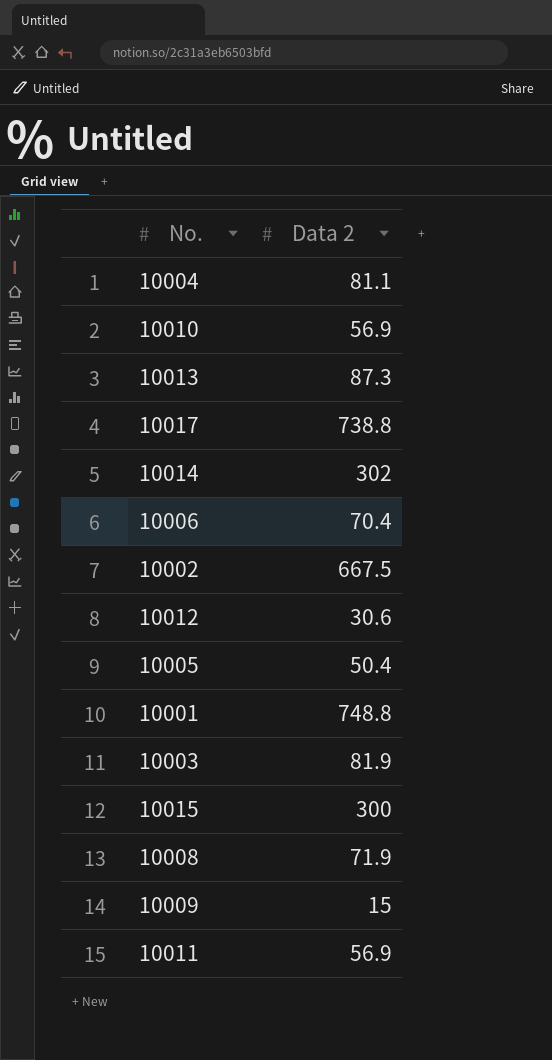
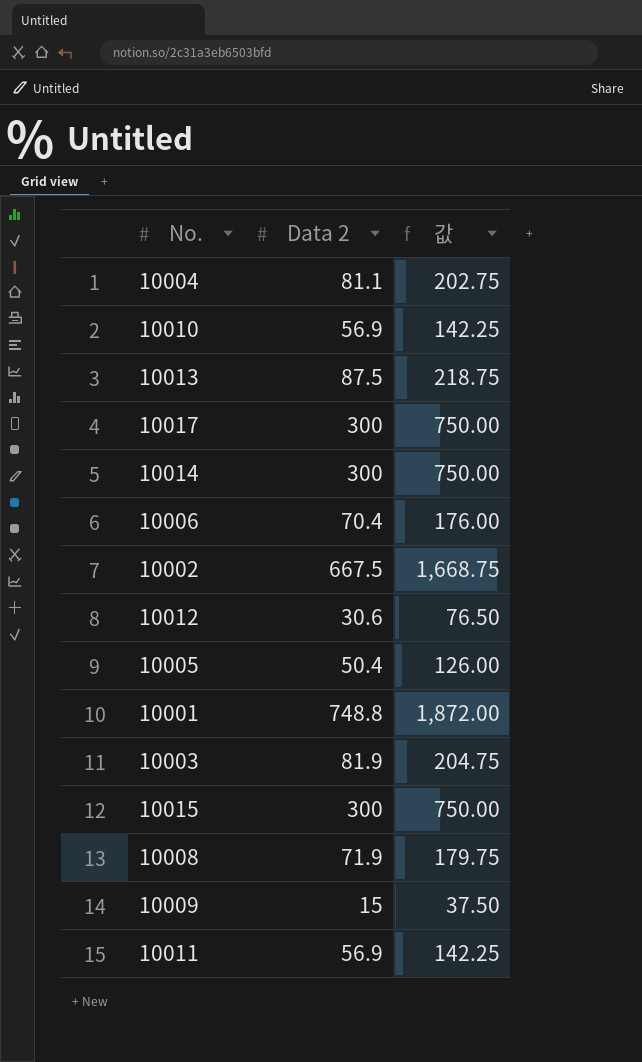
column 값 | formula: none -> [Data 2] * 2.5
10013 | Data 2: 87.3 -> 87.5
10017 | Data 2: 738.8 -> 300
10014 | Data 2: 302 -> 300

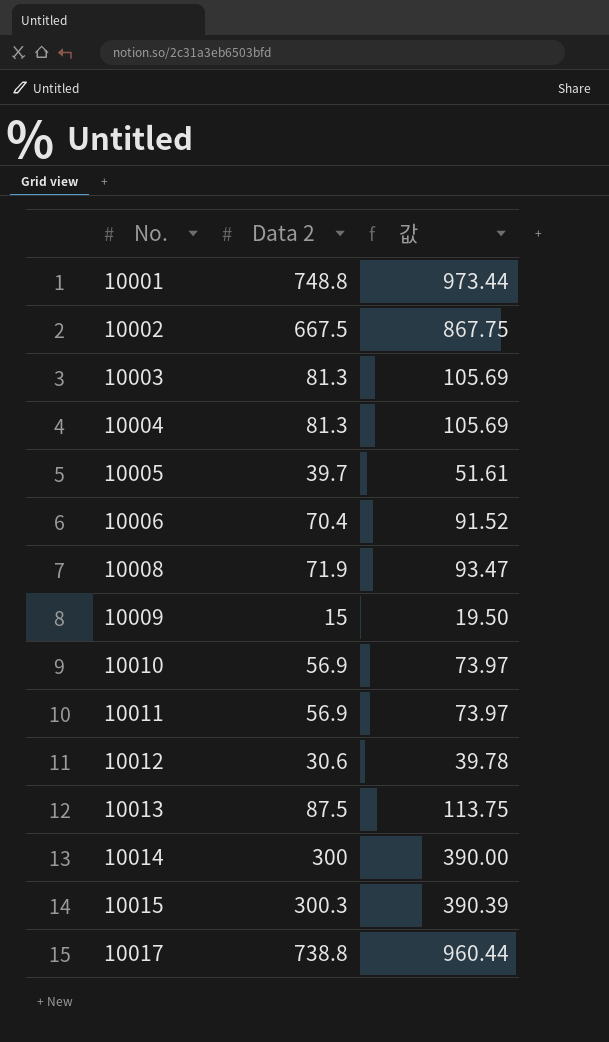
row order: none -> No. ascending
column 값 | formula: [Data 2] * 2.5 -> [Data 2] * 1.3
10003 | Data 2: 81.9 -> 81.3
10004 | Data 2: 81.1 -> 81.3
10005 | Data 2: 50.4 -> 39.7
10015 | Data 2: 300 -> 300.3
10017 | Data 2: 300 -> 738.8

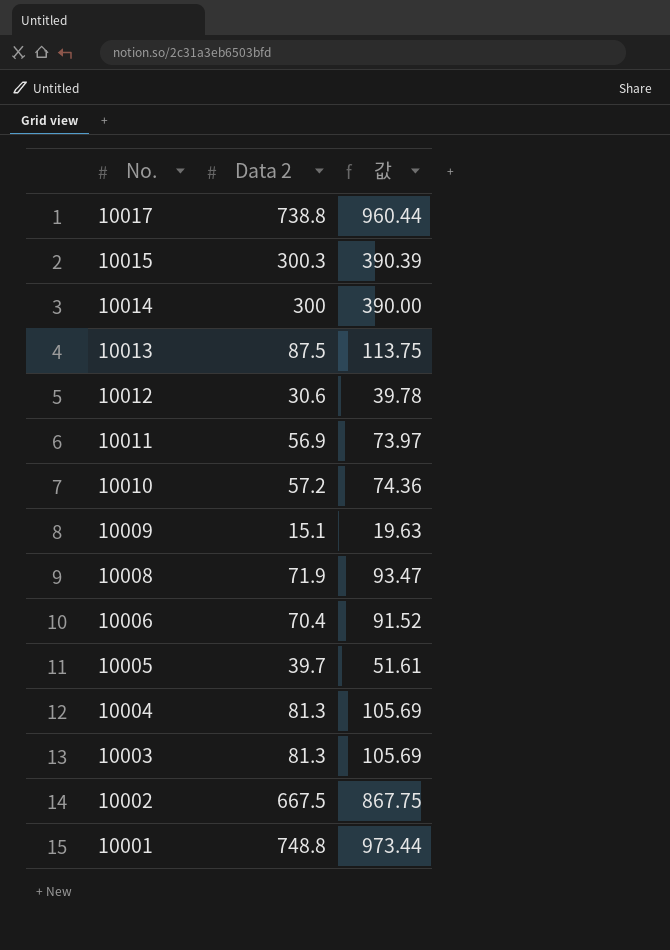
row order: No. ascending -> No. descending
10010 | Data 2: 56.9 -> 57.2
10010 | 값: 73.97 -> 74.36
10009 | Data 2: 15 -> 15.1
10009 | 값: 19.50 -> 19.63

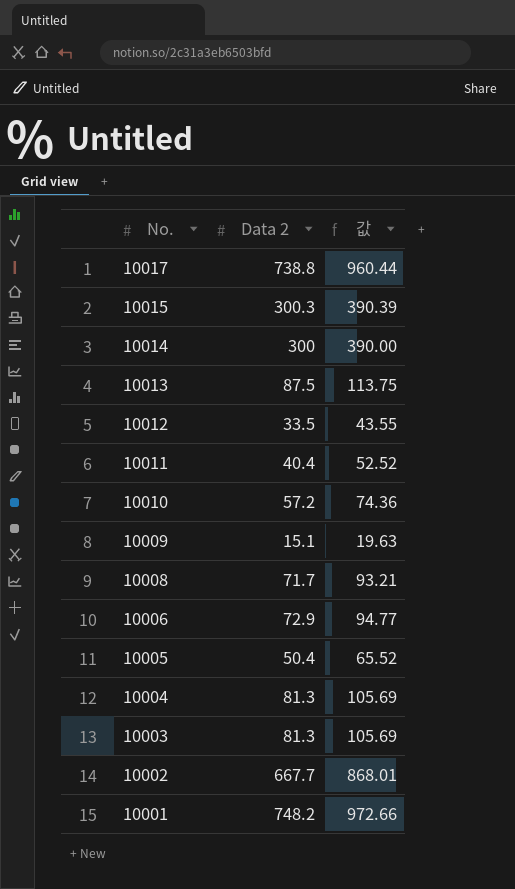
10012 | Data 2: 30.6 -> 33.5
10012 | 값: 39.78 -> 43.55
10011 | Data 2: 56.9 -> 40.4
10011 | 값: 73.97 -> 52.52
10008 | Data 2: 71.9 -> 71.7
10008 | 값: 93.47 -> 93.21
10006 | Data 2: 70.4 -> 72.9
10006 | 값: 91.52 -> 94.77
10005 | Data 2: 39.7 -> 50.4
10005 | 값: 51.61 -> 65.52
10002 | Data 2: 667.5 -> 667.7
10002 | 값: 867.75 -> 868.01
10001 | Data 2: 748.8 -> 748.2
10001 | 값: 973.44 -> 972.66

